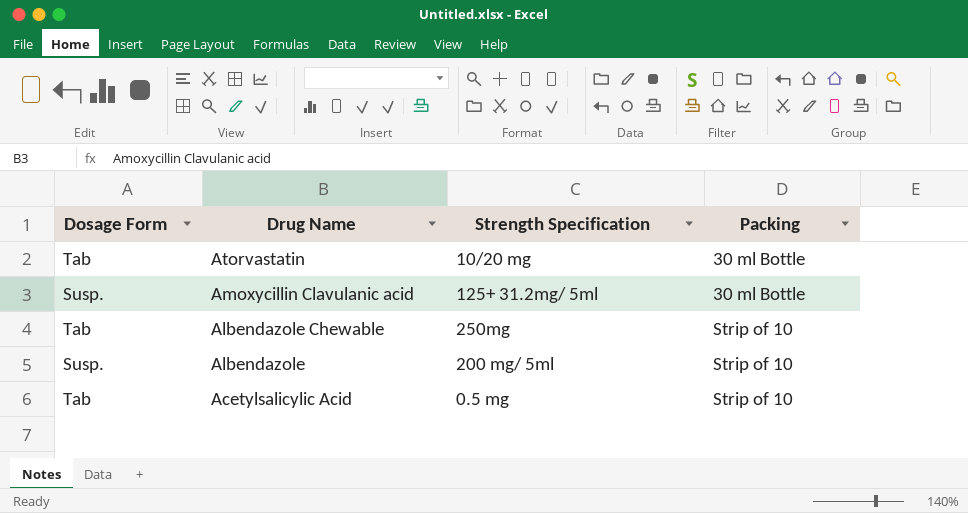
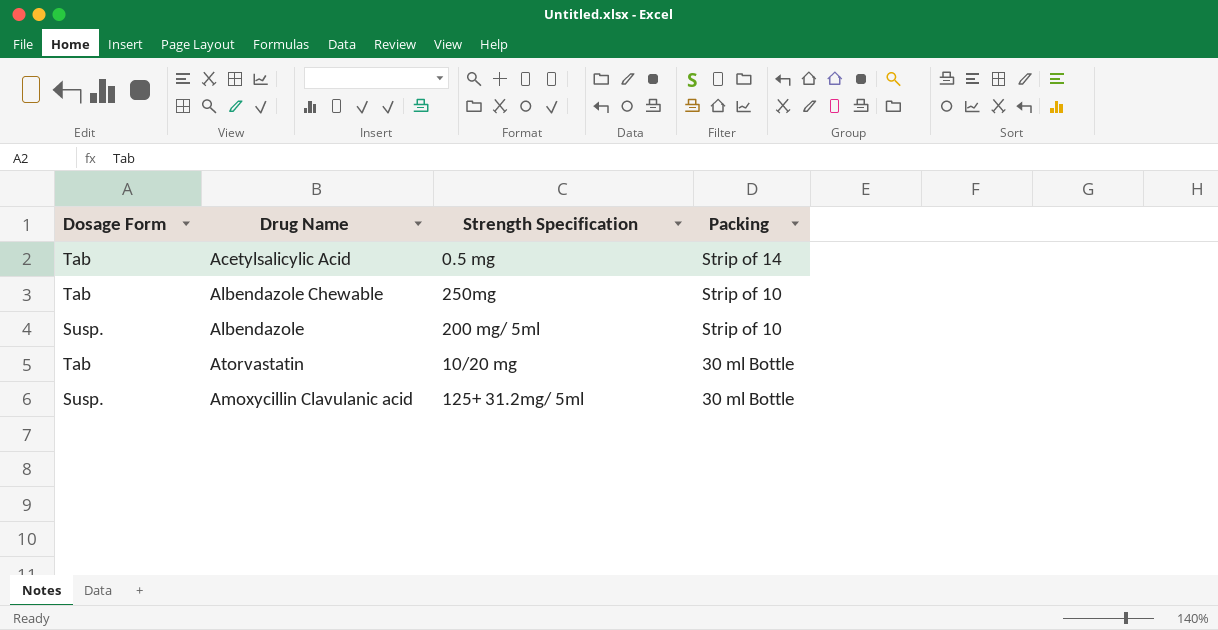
row order: Drug Name descending -> Packing descending
Acetylsalicylic Acid | Packing: Strip of 10 -> Strip of 14

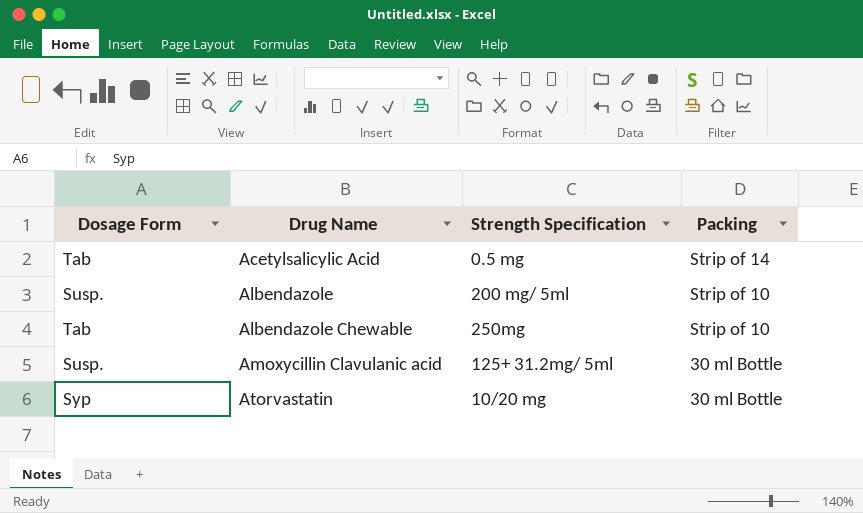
row order: Packing descending -> Drug Name ascending
Atorvastatin | Dosage Form: Tab -> Syp

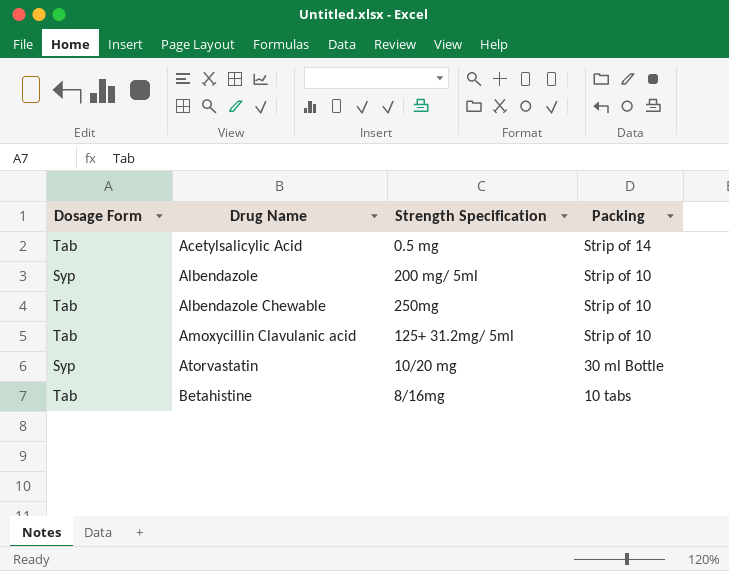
Albendazole | Dosage Form: Susp. -> Syp
Amoxycillin Clavulanic acid | Dosage Form: Susp. -> Tab
Amoxycillin Clavulanic acid | Packing: 30 ml Bottle -> Strip of 10
row Betahistine: none -> Tab | 8/16mg | 10 tabs

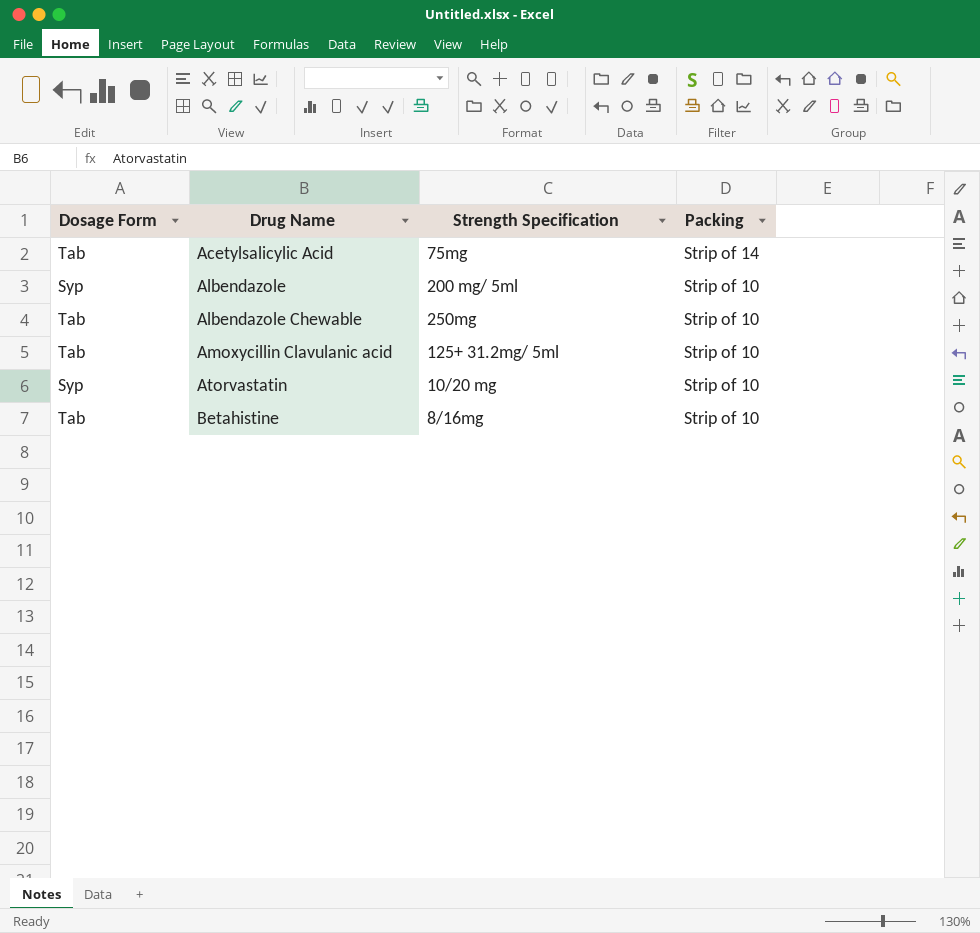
Acetylsalicylic Acid | Strength Specification: 0.5 mg -> 75mg
Atorvastatin | Packing: 30 ml Bottle -> Strip of 10
Betahistine | Packing: 10 tabs -> Strip of 10

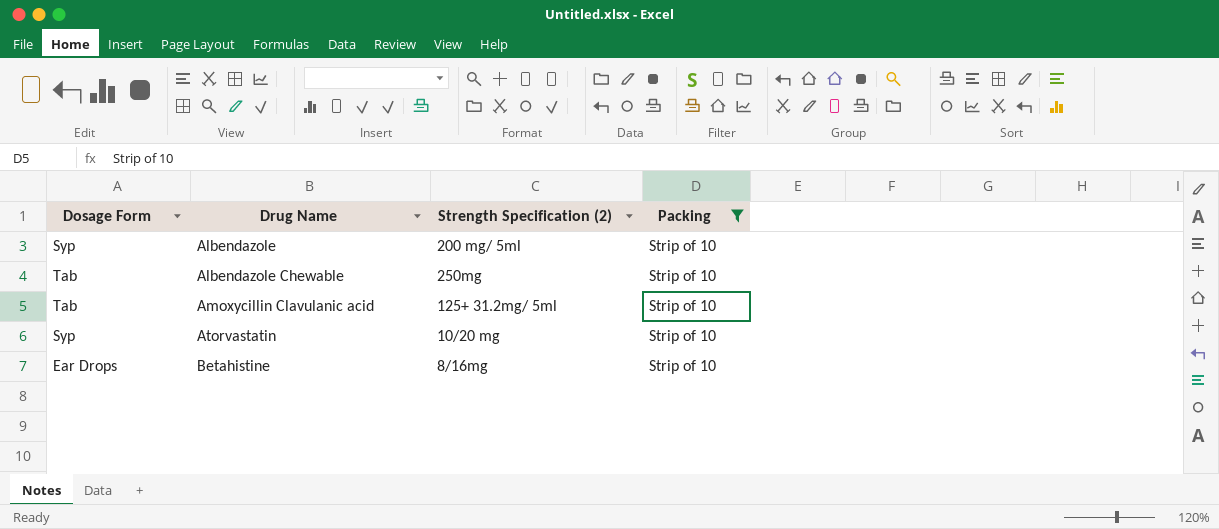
filter: none -> Packing = Strip of 10
column name: Strength Specification -> Strength Specification (2)
Betahistine | Dosage Form: Tab -> Ear Drops

